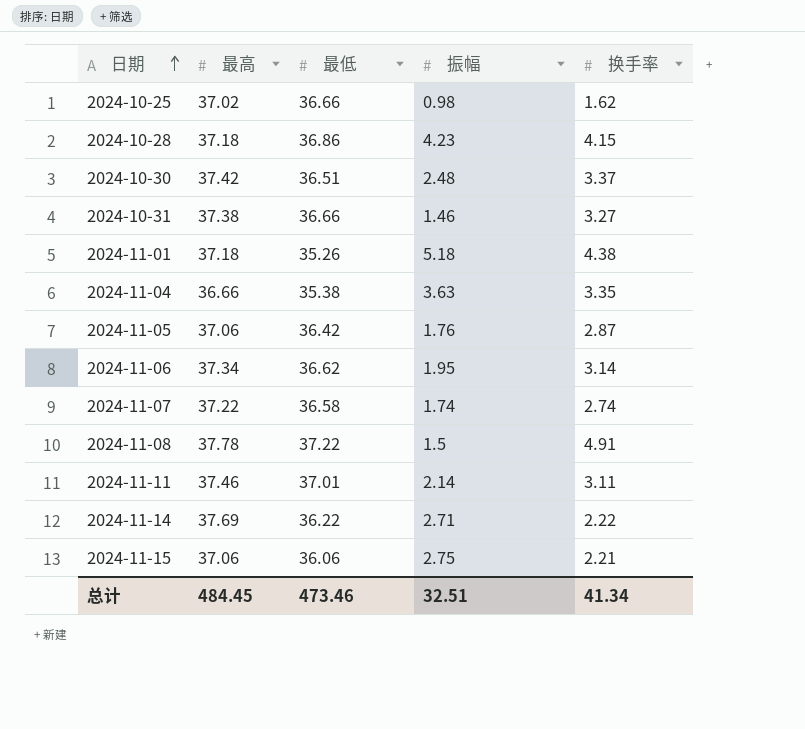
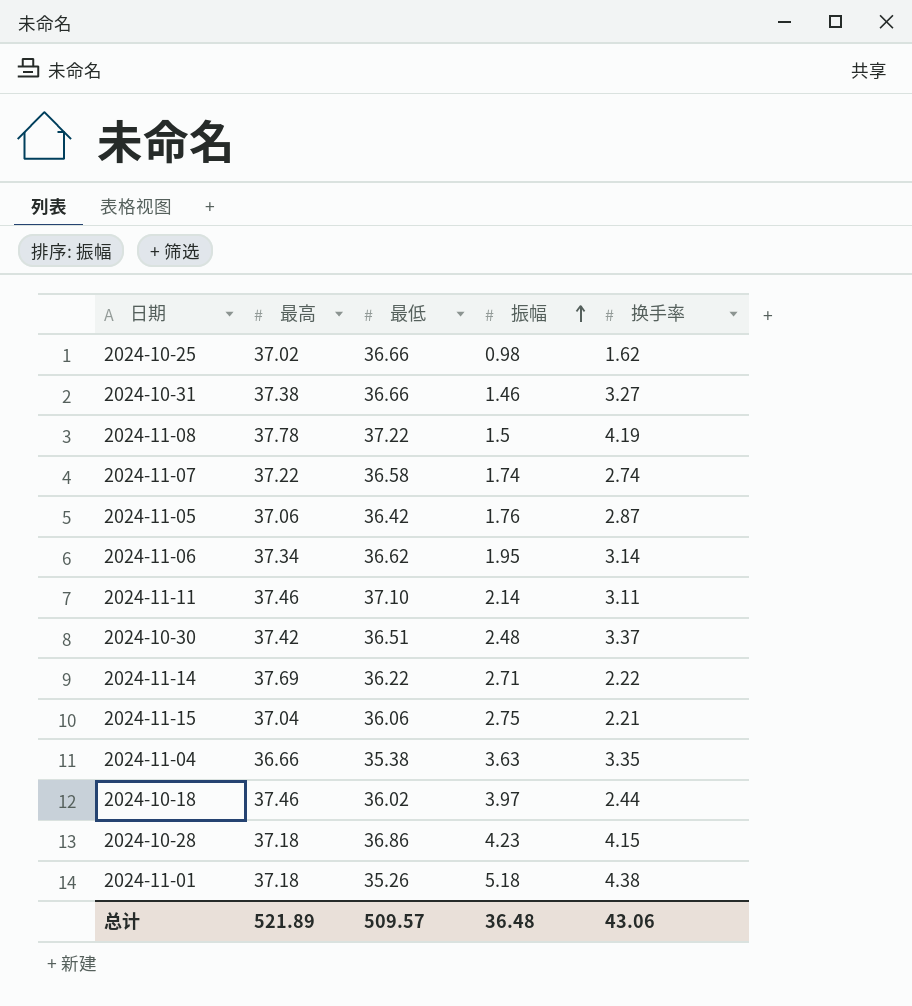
row order: 日期 ascending -> 振幅 ascending
2024-11-08 | 换手率: 4.91 -> 4.19
2024-11-11 | 最低: 37.01 -> 37.10
2024-11-15 | 最高: 37.06 -> 37.04
row 2024-10-18: none -> 37.46 | 36.02 | 3.97 | 2.44
总计 | 最高: 484.45 -> 521.89
总计 | 最低: 473.46 -> 509.57
总计 | 振幅: 32.51 -> 36.48
总计 | 换手率: 41.34 -> 43.06

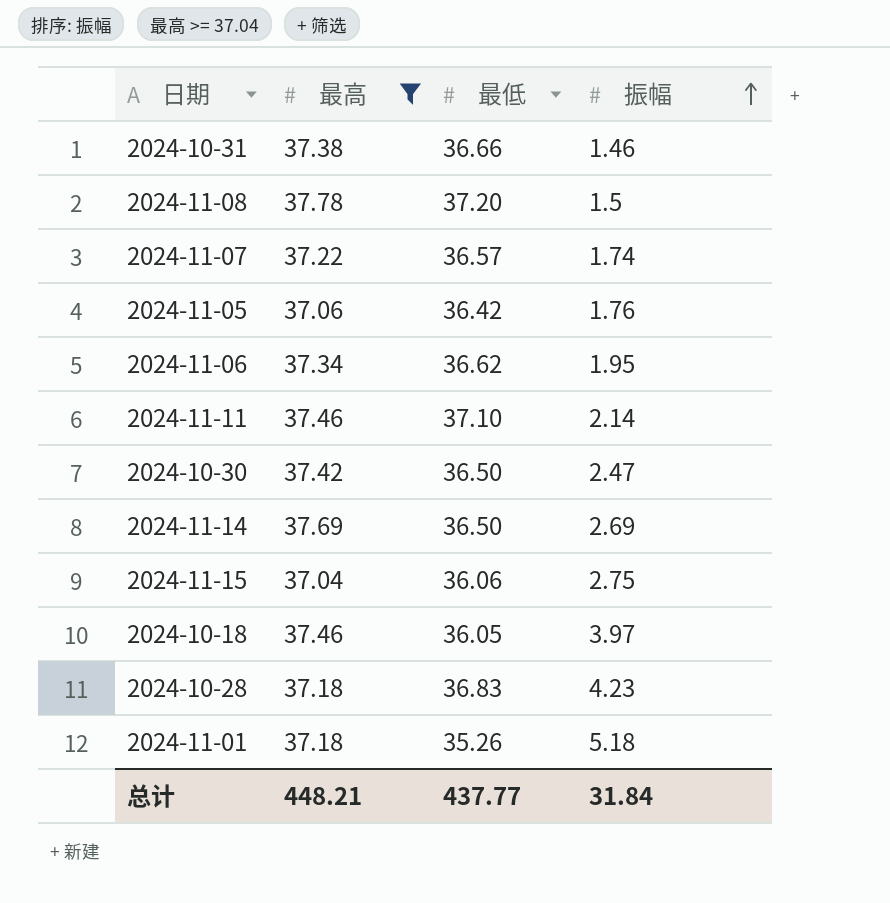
filter: none -> 最高 >= 37.04
column 换手率 | position: 5 -> none
2024-11-08 | 最低: 37.22 -> 37.20
2024-11-07 | 最低: 36.58 -> 36.57
2024-10-30 | 最低: 36.51 -> 36.50
2024-10-30 | 振幅: 2.48 -> 2.47
2024-11-14 | 最低: 36.22 -> 36.50
2024-11-14 | 振幅: 2.71 -> 2.69
2024-10-18 | 最低: 36.02 -> 36.05
2024-10-28 | 最低: 36.86 -> 36.83
总计 | 最高: 521.89 -> 448.21
总计 | 最低: 509.57 -> 437.77
总计 | 振幅: 36.48 -> 31.84

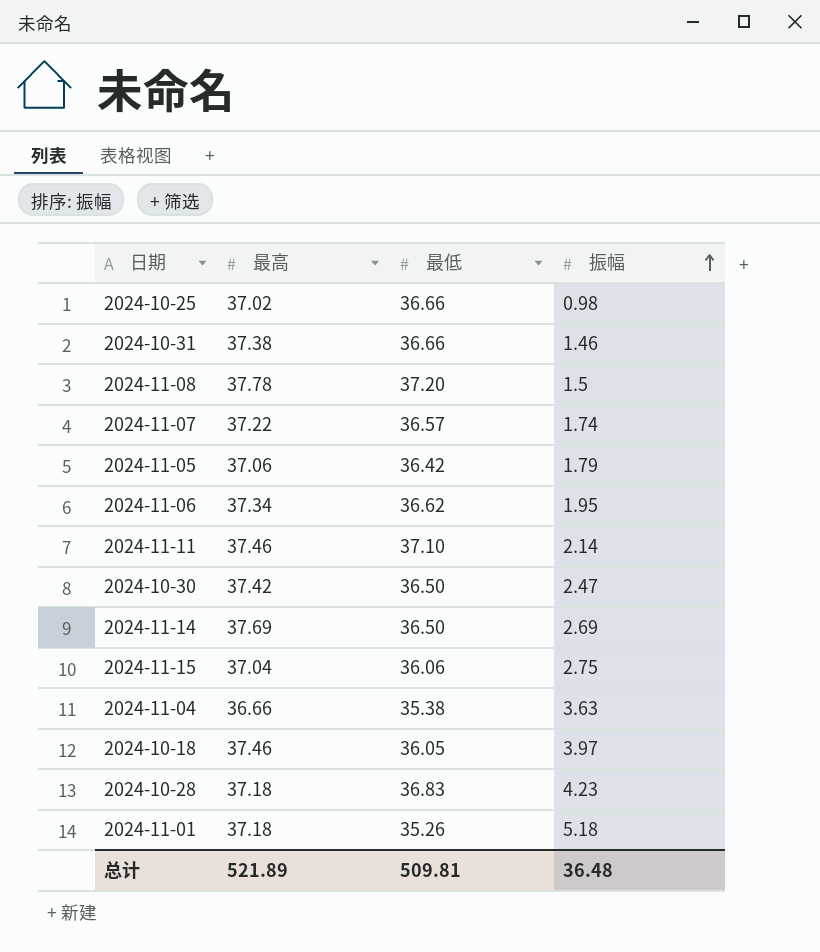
filter: 最高 >= 37.04 -> none
2024-11-05 | 振幅: 1.76 -> 1.79
总计 | 最高: 448.21 -> 521.89
总计 | 最低: 437.77 -> 509.81
总计 | 振幅: 31.84 -> 36.48

